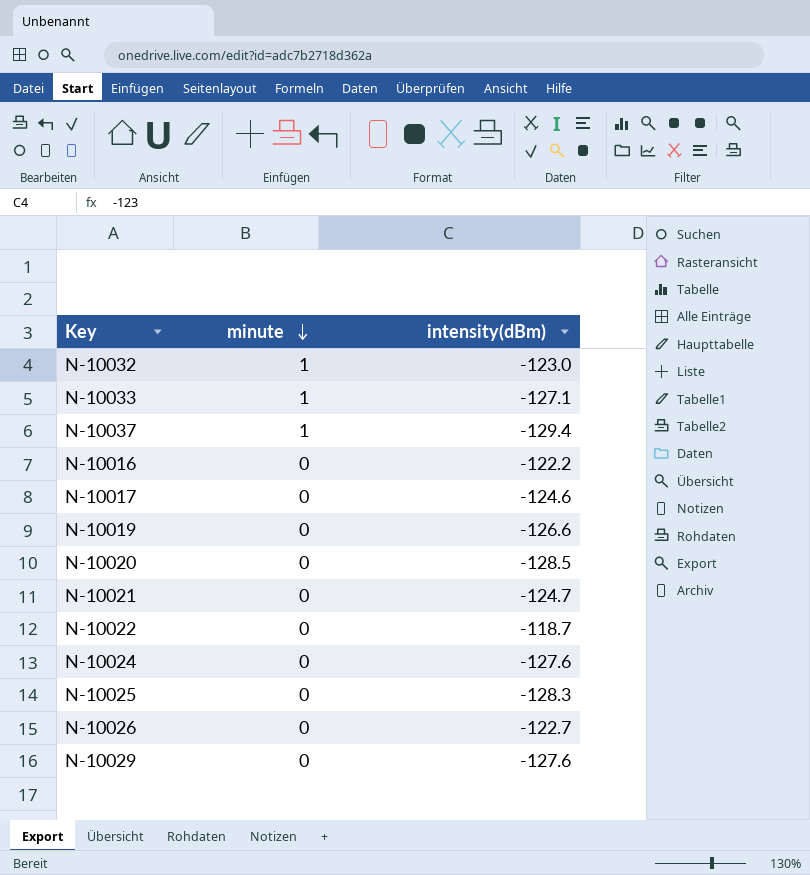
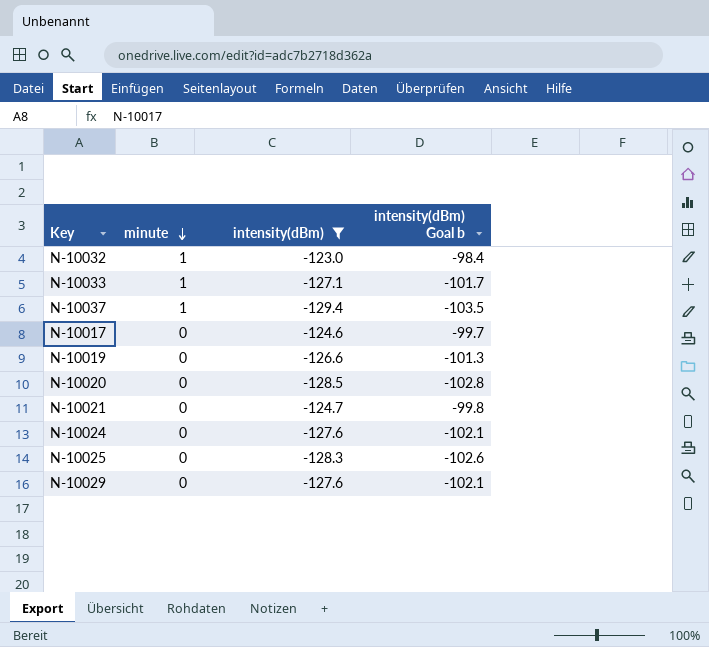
filter: none -> intensity(dBm) <= -123.0
column intensity(dBm) Goal b | formula: none -> [intensity(dBm)] * 0.8

